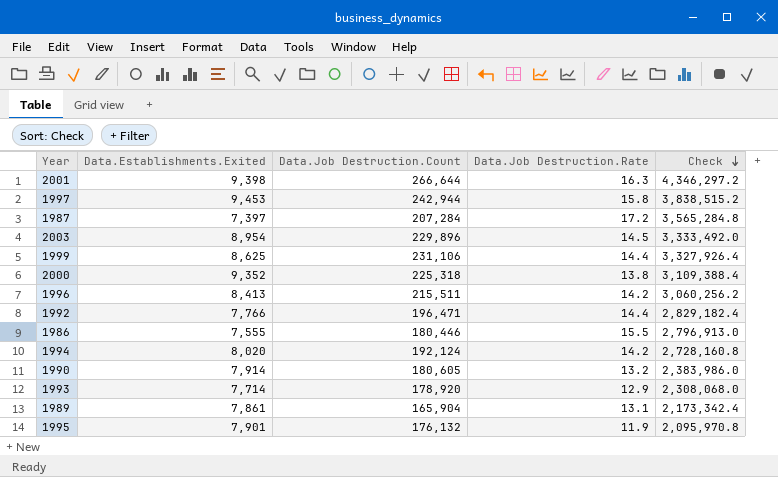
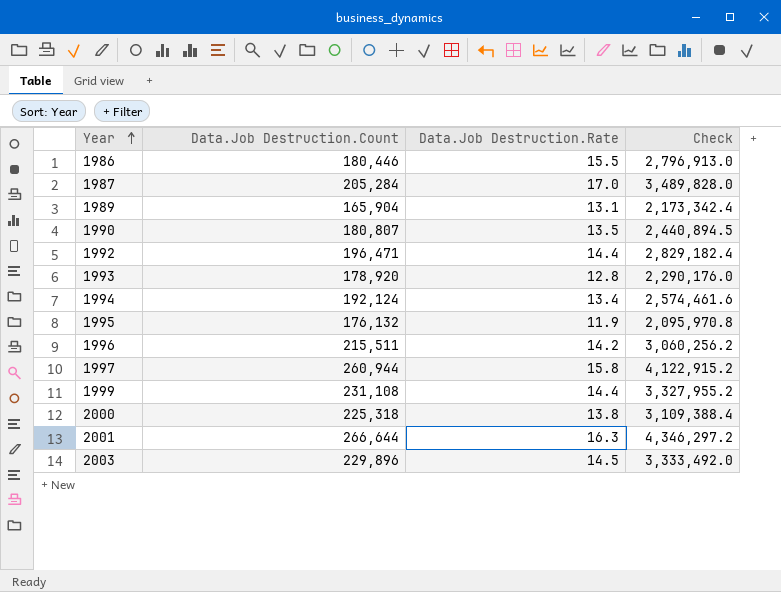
row order: Check descending -> Year ascending
column Data.Establishments.Exited | position: 2 -> none
1987 | Data.Job Destruction.Count: 207,284 -> 205,284
1987 | Data.Job Destruction.Rate: 17.2 -> 17.0
1987 | Check: 3,565,284.8 -> 3,489,828.0
1990 | Data.Job Destruction.Count: 180,605 -> 180,807
1990 | Data.Job Destruction.Rate: 13.2 -> 13.5
1990 | Check: 2,383,986.0 -> 2,440,894.5
1993 | Data.Job Destruction.Rate: 12.9 -> 12.8
1993 | Check: 2,308,068.0 -> 2,290,176.0
1994 | Data.Job Destruction.Rate: 14.2 -> 13.4
1994 | Check: 2,728,160.8 -> 2,574,461.6
1997 | Data.Job Destruction.Count: 242,944 -> 260,944
1997 | Check: 3,838,515.2 -> 4,122,915.2
1999 | Data.Job Destruction.Count: 231,106 -> 231,108
1999 | Check: 3,327,926.4 -> 3,327,955.2

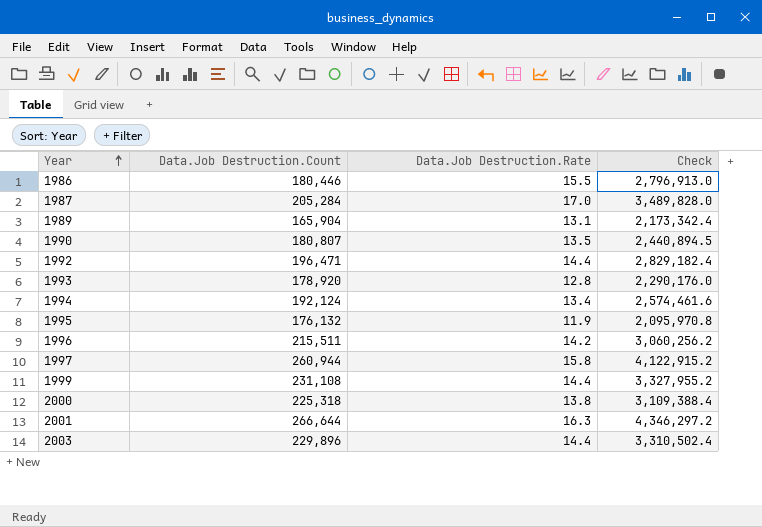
2003 | Data.Job Destruction.Rate: 14.5 -> 14.4
2003 | Check: 3,333,492.0 -> 3,310,502.4

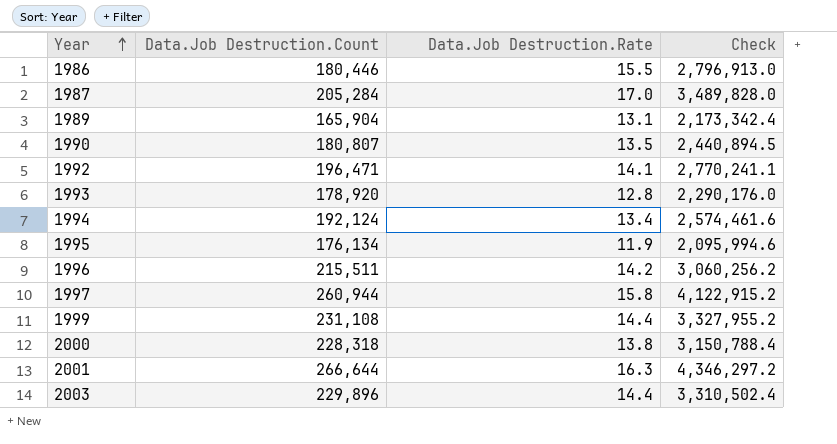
1992 | Data.Job Destruction.Rate: 14.4 -> 14.1
1992 | Check: 2,829,182.4 -> 2,770,241.1
1995 | Data.Job Destruction.Count: 176,132 -> 176,134
1995 | Check: 2,095,970.8 -> 2,095,994.6
2000 | Data.Job Destruction.Count: 225,318 -> 228,318
2000 | Check: 3,109,388.4 -> 3,150,788.4

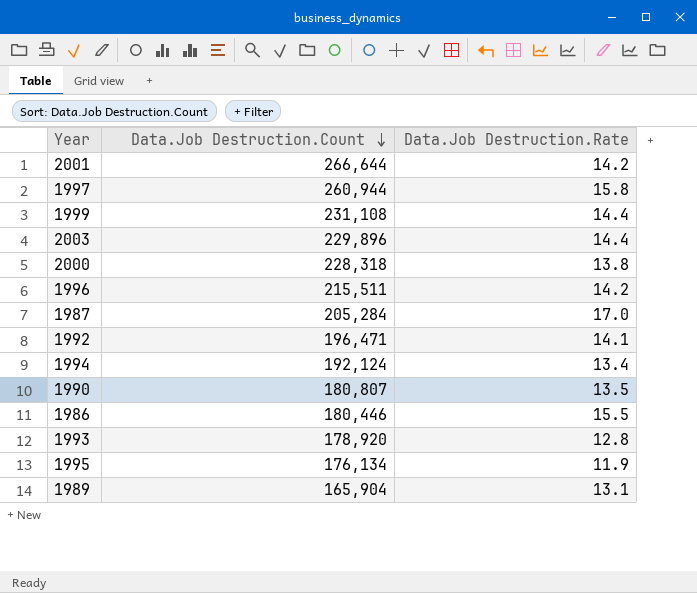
row order: Year ascending -> Data.Job Destruction.Count descending
column Check | formula: [Data.Job Destruction.Count] * [Data.Job Destruction.Rate] -> none
2001 | Data.Job Destruction.Rate: 16.3 -> 14.2

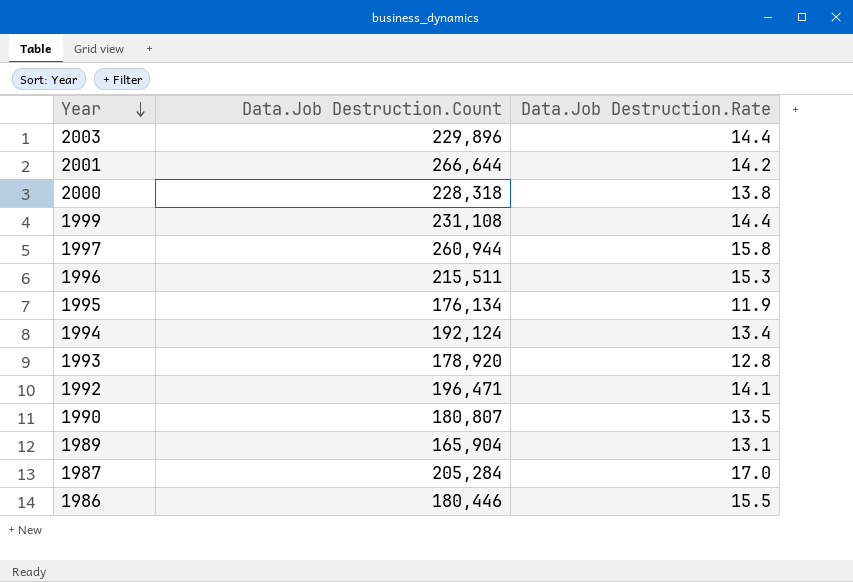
row order: Data.Job Destruction.Count descending -> Year descending
1996 | Data.Job Destruction.Rate: 14.2 -> 15.3

